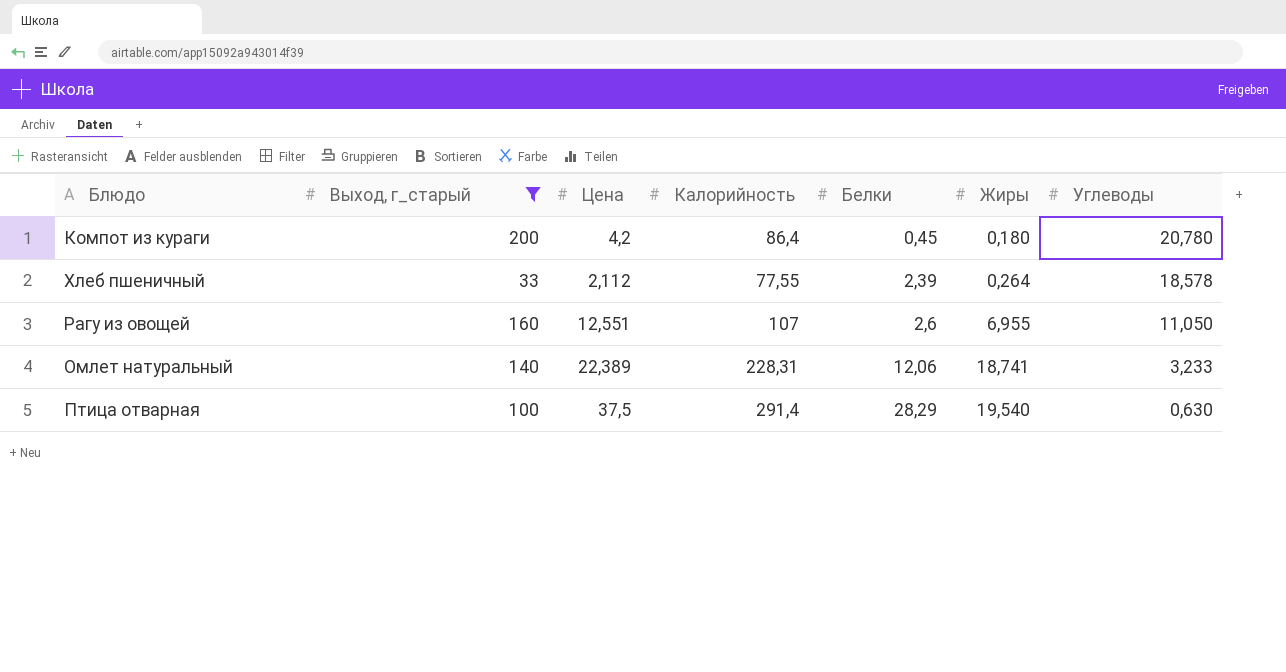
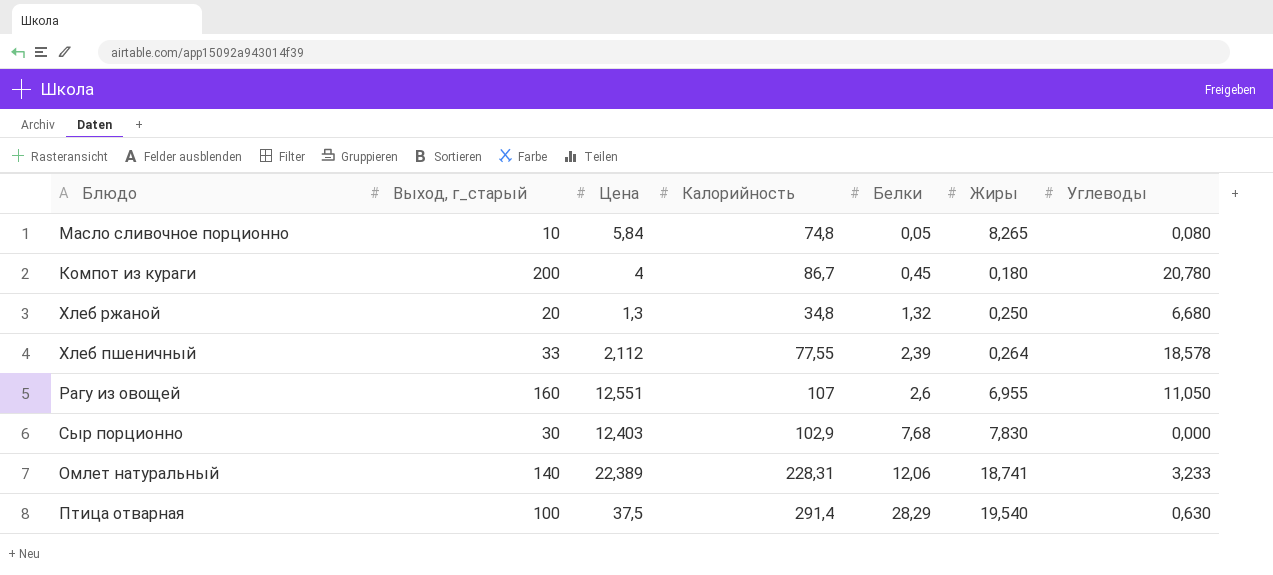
filter: Выход, г_старый >= 33 -> none
Компот из кураги | Цена: 4,2 -> 4
Компот из кураги | Калорийность: 86,4 -> 86,7

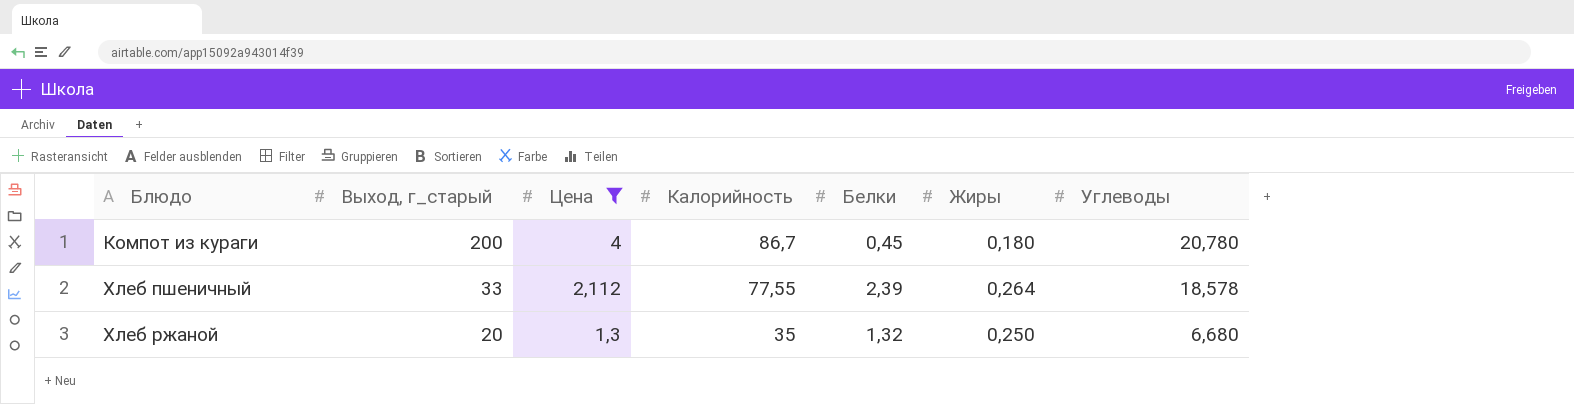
filter: none -> Цена <= 4
row order: Белки ascending -> Блюдо ascending
Хлеб ржаной | Калорийность: 34,8 -> 35

